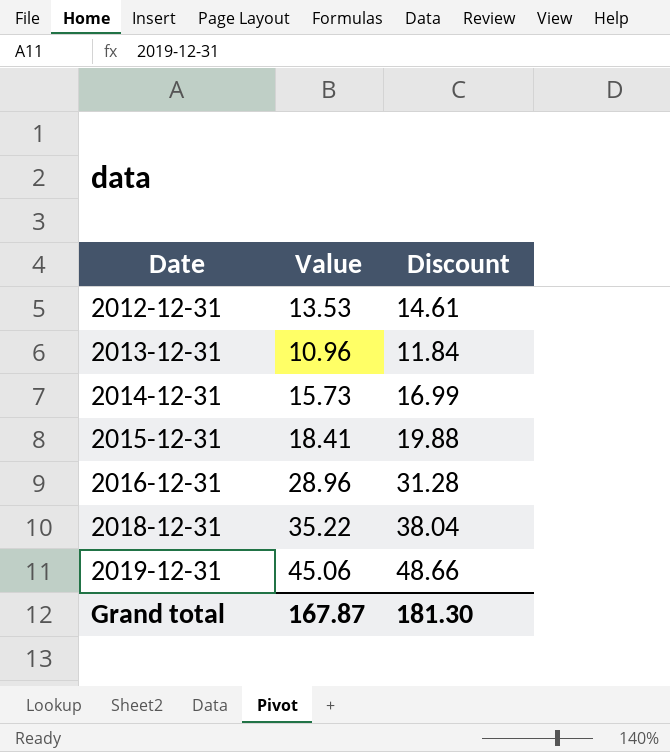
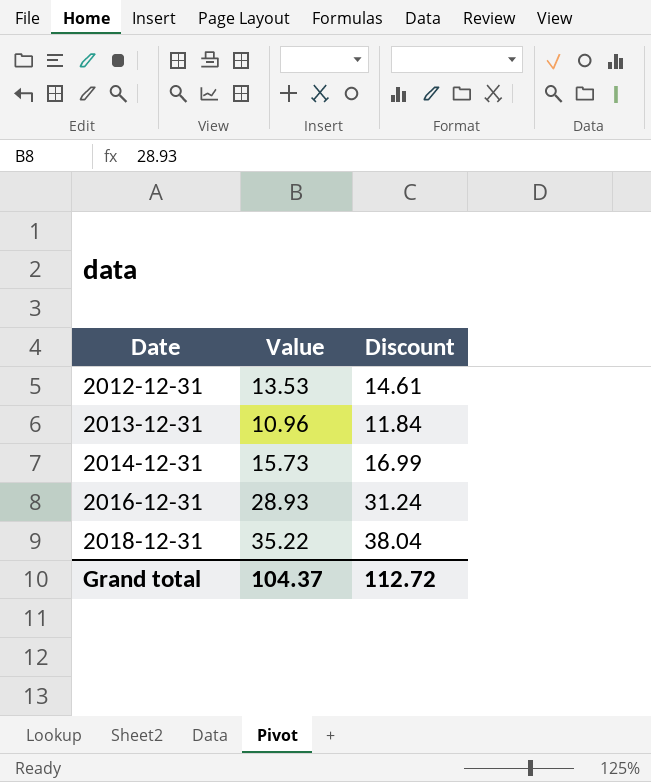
row 2015-12-31: 18.41 | 19.88 -> none
row 2019-12-31: 45.06 | 48.66 -> none
2016-12-31 | Value: 28.96 -> 28.93
2016-12-31 | Discount: 31.28 -> 31.24
Grand total | Value: 167.87 -> 104.37
Grand total | Discount: 181.30 -> 112.72

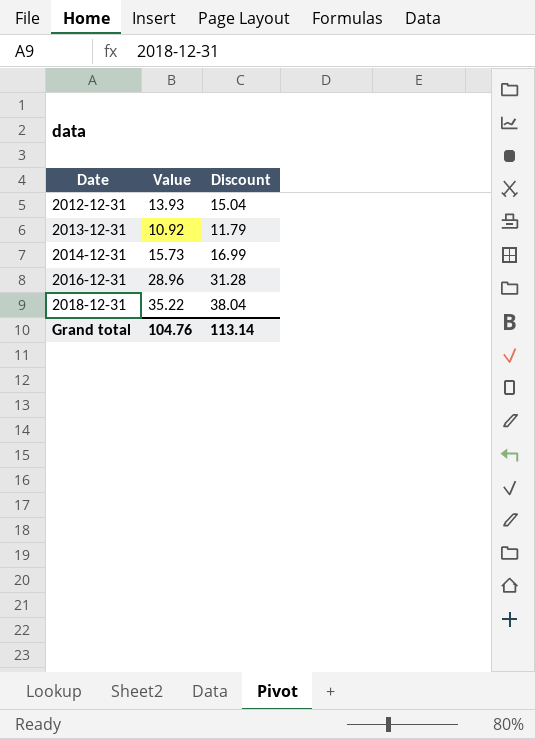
2012-12-31 | Value: 13.53 -> 13.93
2012-12-31 | Discount: 14.61 -> 15.04
2013-12-31 | Value: 10.96 -> 10.92
2013-12-31 | Discount: 11.84 -> 11.79
2016-12-31 | Value: 28.93 -> 28.96
2016-12-31 | Discount: 31.24 -> 31.28
Grand total | Value: 104.37 -> 104.76
Grand total | Discount: 112.72 -> 113.14

